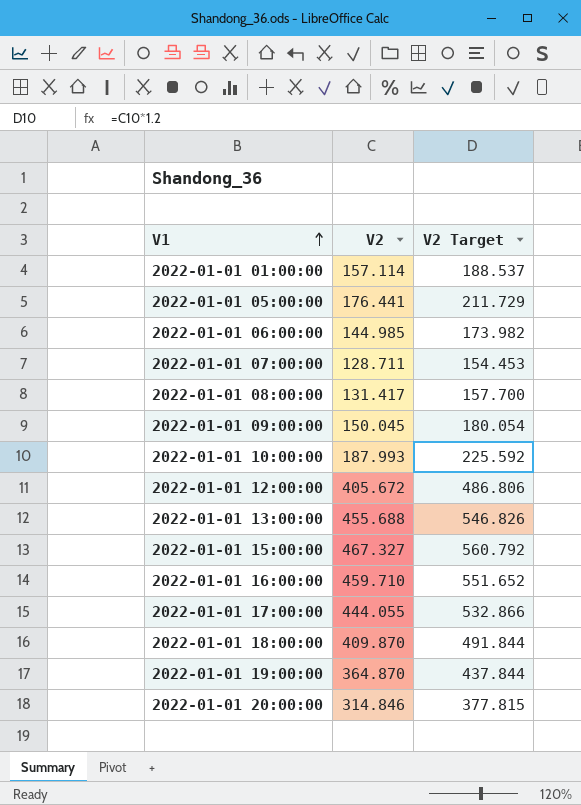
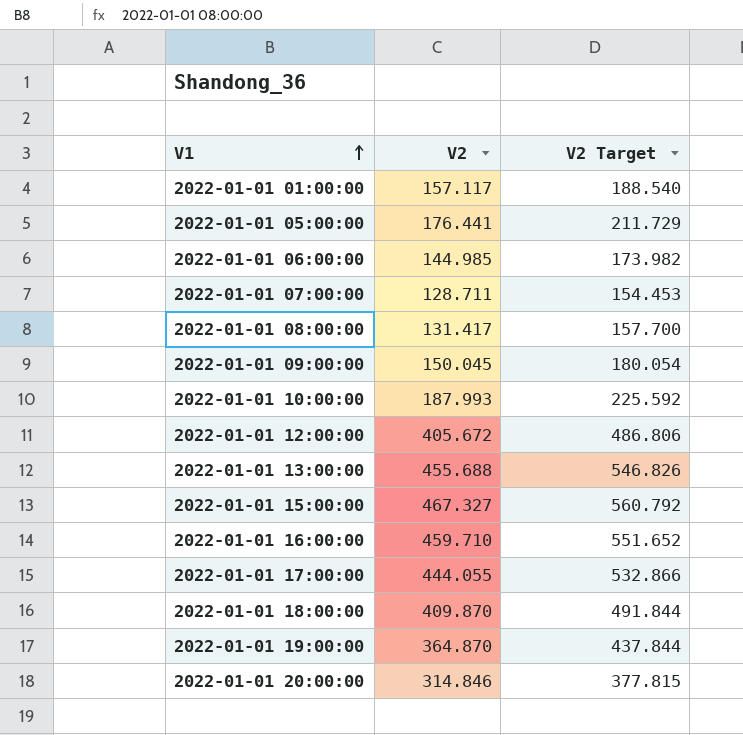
2022-01-01 01:00:00 | V2: 157.114 -> 157.117
2022-01-01 01:00:00 | V2 Target: 188.537 -> 188.540

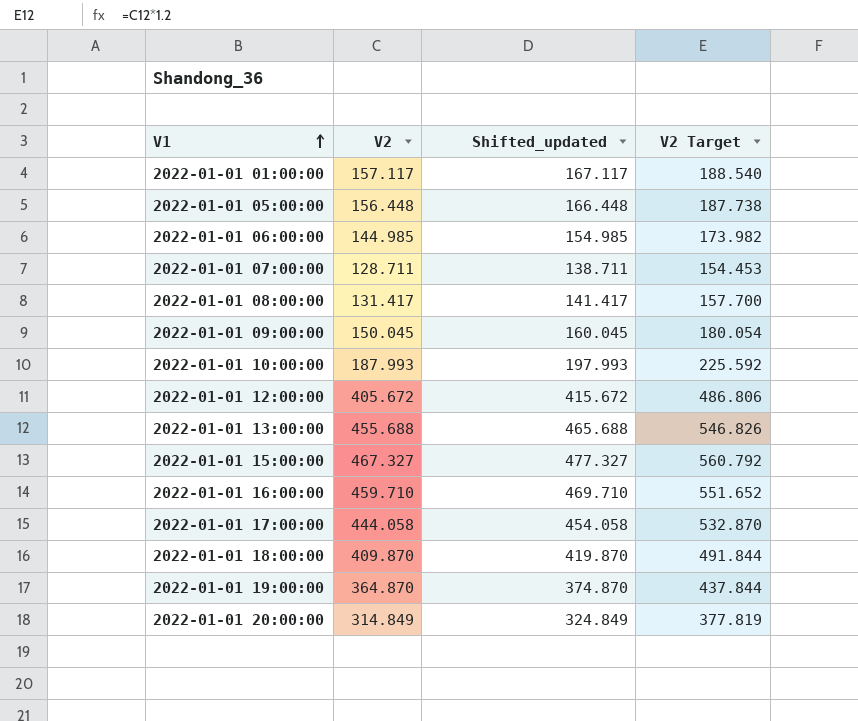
column Shifted_updated | formula: none -> [V2] + 10
2022-01-01 05:00:00 | V2: 176.441 -> 156.448
2022-01-01 05:00:00 | V2 Target: 211.729 -> 187.738
2022-01-01 17:00:00 | V2: 444.055 -> 444.058
2022-01-01 17:00:00 | V2 Target: 532.866 -> 532.870
2022-01-01 20:00:00 | V2: 314.846 -> 314.849
2022-01-01 20:00:00 | V2 Target: 377.815 -> 377.819

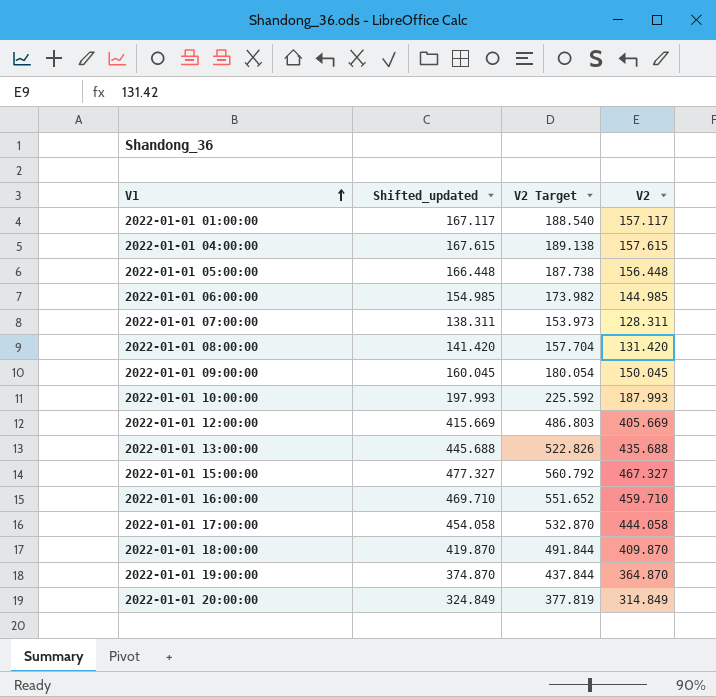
column V2 | position: 2 -> 4
row 2022-01-01 04:00:00: none -> 167.615 | 189.138 | 157.615
2022-01-01 07:00:00 | Shifted_updated: 138.711 -> 138.311
2022-01-01 07:00:00 | V2 Target: 154.453 -> 153.973
2022-01-01 07:00:00 | V2: 128.711 -> 128.311
2022-01-01 08:00:00 | Shifted_updated: 141.417 -> 141.420
2022-01-01 08:00:00 | V2 Target: 157.700 -> 157.704
2022-01-01 08:00:00 | V2: 131.417 -> 131.420
2022-01-01 12:00:00 | Shifted_updated: 415.672 -> 415.669
2022-01-01 12:00:00 | V2 Target: 486.806 -> 486.803
2022-01-01 12:00:00 | V2: 405.672 -> 405.669
2022-01-01 13:00:00 | Shifted_updated: 465.688 -> 445.688
2022-01-01 13:00:00 | V2 Target: 546.826 -> 522.826
2022-01-01 13:00:00 | V2: 455.688 -> 435.688

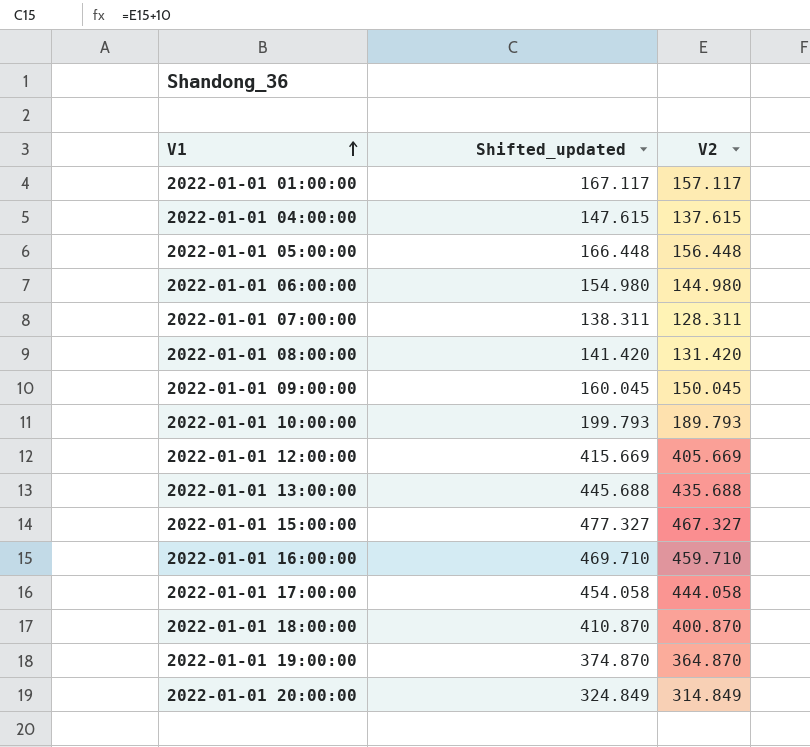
column V2 Target | formula: [V2] * 1.2 -> none
2022-01-01 04:00:00 | Shifted_updated: 167.615 -> 147.615
2022-01-01 04:00:00 | V2: 157.615 -> 137.615
2022-01-01 06:00:00 | Shifted_updated: 154.985 -> 154.980
2022-01-01 06:00:00 | V2: 144.985 -> 144.980
2022-01-01 10:00:00 | Shifted_updated: 197.993 -> 199.793
2022-01-01 10:00:00 | V2: 187.993 -> 189.793
2022-01-01 18:00:00 | Shifted_updated: 419.870 -> 410.870
2022-01-01 18:00:00 | V2: 409.870 -> 400.870

